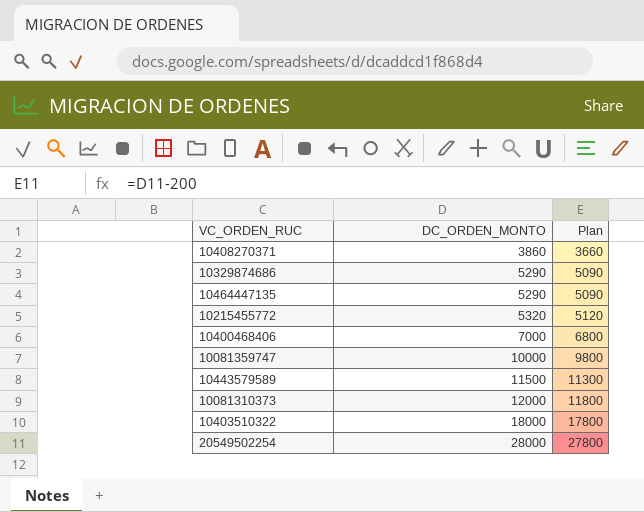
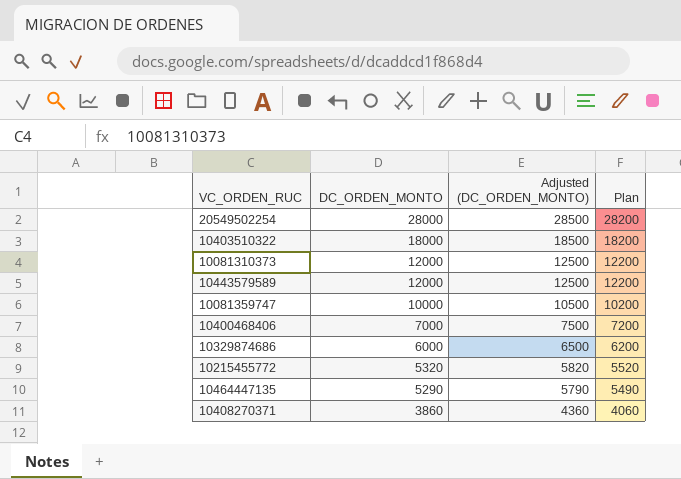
row order: DC_ORDEN_MONTO ascending -> DC_ORDEN_MONTO descending
column Adjusted (DC_ORDEN_MONTO) | formula: none -> [DC_ORDEN_MONTO] + 500
column Plan | formula: [DC_ORDEN_MONTO] - 200 -> [DC_ORDEN_MONTO] + 200
10443579589 | DC_ORDEN_MONTO: 11500 -> 12000
10329874686 | DC_ORDEN_MONTO: 5290 -> 6000

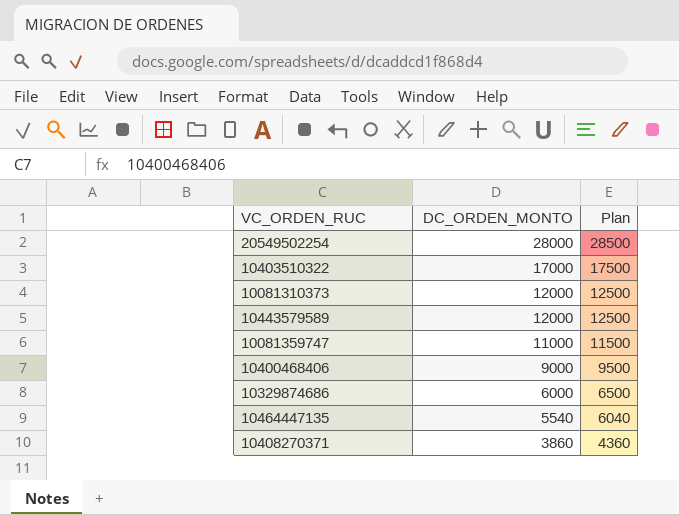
column Adjusted (DC_ORDEN_MONTO) | formula: [DC_ORDEN_MONTO] + 500 -> none
column Plan | formula: [DC_ORDEN_MONTO] + 200 -> [DC_ORDEN_MONTO] + 500
row 10215455772: 5320 | 5820 | 5520 -> none
10403510322 | DC_ORDEN_MONTO: 18000 -> 17000
10081359747 | DC_ORDEN_MONTO: 10000 -> 11000
10400468406 | DC_ORDEN_MONTO: 7000 -> 9000
10464447135 | DC_ORDEN_MONTO: 5290 -> 5540

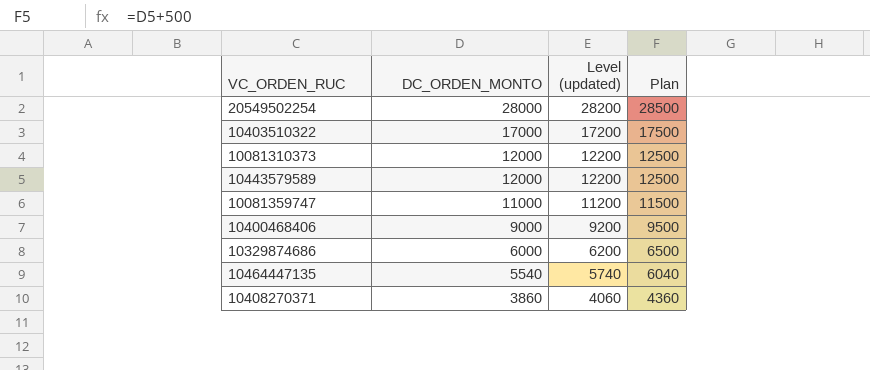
column Level (updated) | formula: none -> [DC_ORDEN_MONTO] + 200

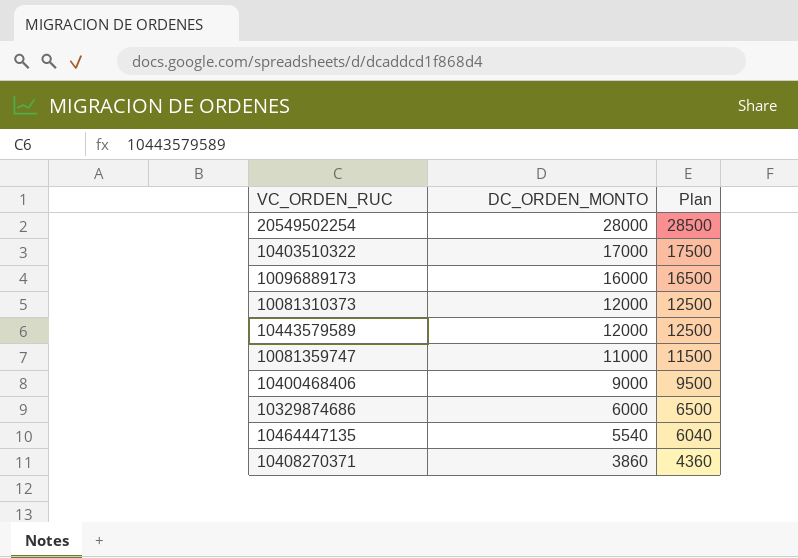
column Level (updated) | formula: [DC_ORDEN_MONTO] + 200 -> none
row 10096889173: none -> 16000 | 16500

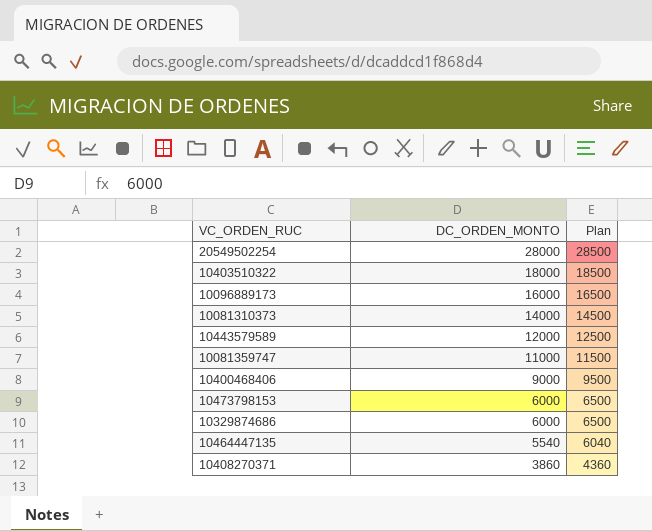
10403510322 | DC_ORDEN_MONTO: 17000 -> 18000
10403510322 | Plan: 17500 -> 18500
10081310373 | DC_ORDEN_MONTO: 12000 -> 14000
10081310373 | Plan: 12500 -> 14500
row 10473798153: none -> 6000 | 6500

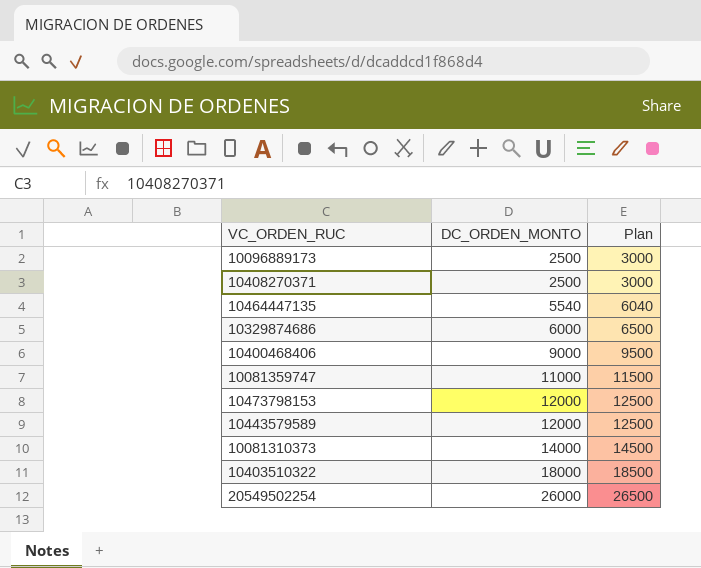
row order: DC_ORDEN_MONTO descending -> DC_ORDEN_MONTO ascending
10096889173 | DC_ORDEN_MONTO: 16000 -> 2500
10096889173 | Plan: 16500 -> 3000
10408270371 | DC_ORDEN_MONTO: 3860 -> 2500
10408270371 | Plan: 4360 -> 3000
10473798153 | DC_ORDEN_MONTO: 6000 -> 12000
10473798153 | Plan: 6500 -> 12500
20549502254 | DC_ORDEN_MONTO: 28000 -> 26000
20549502254 | Plan: 28500 -> 26500

